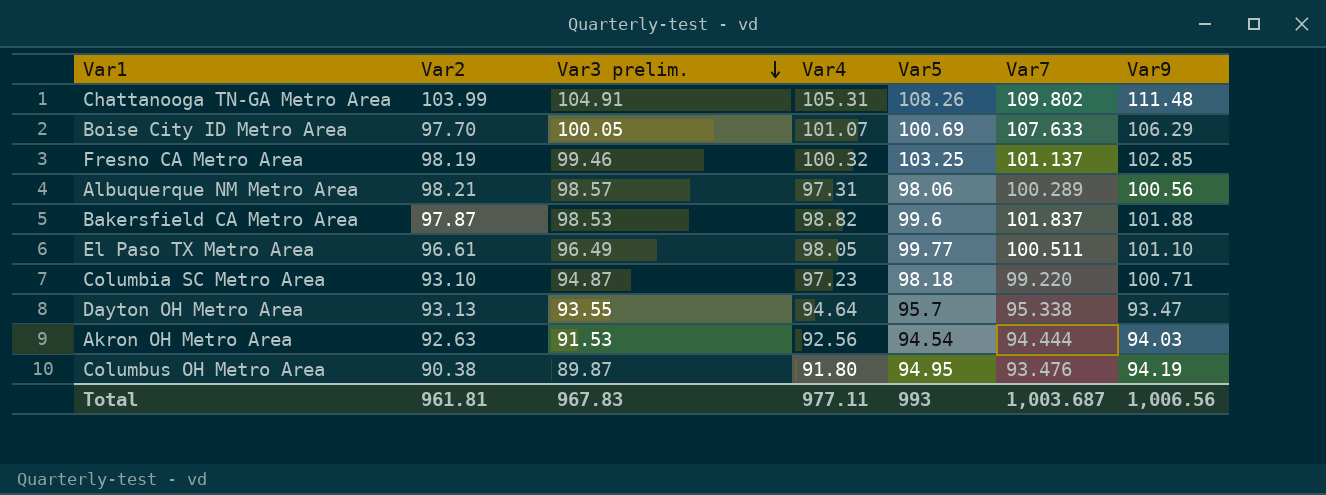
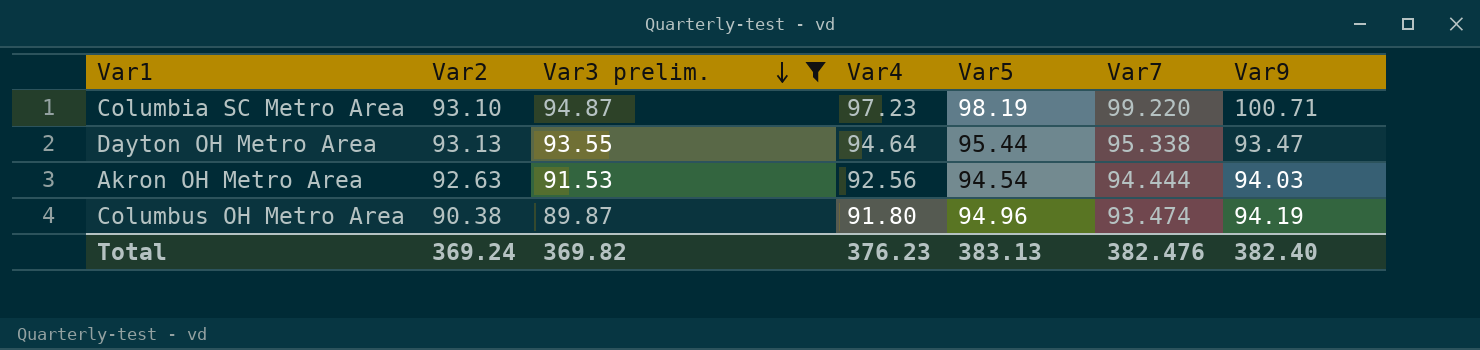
filter: none -> Var3 prelim. <= 94.87
Columbia SC Metro Area | Var5: 98.18 -> 98.19
Dayton OH Metro Area | Var5: 95.7 -> 95.44
Columbus OH Metro Area | Var5: 94.95 -> 94.96
Columbus OH Metro Area | Var7: 93.476 -> 93.474
Total | Var2: 961.81 -> 369.24
Total | Var3 prelim.: 967.83 -> 369.82
Total | Var4: 977.11 -> 376.23
Total | Var5: 993 -> 383.13
Total | Var7: 1,003.687 -> 382.476
Total | Var9: 1,006.56 -> 382.40

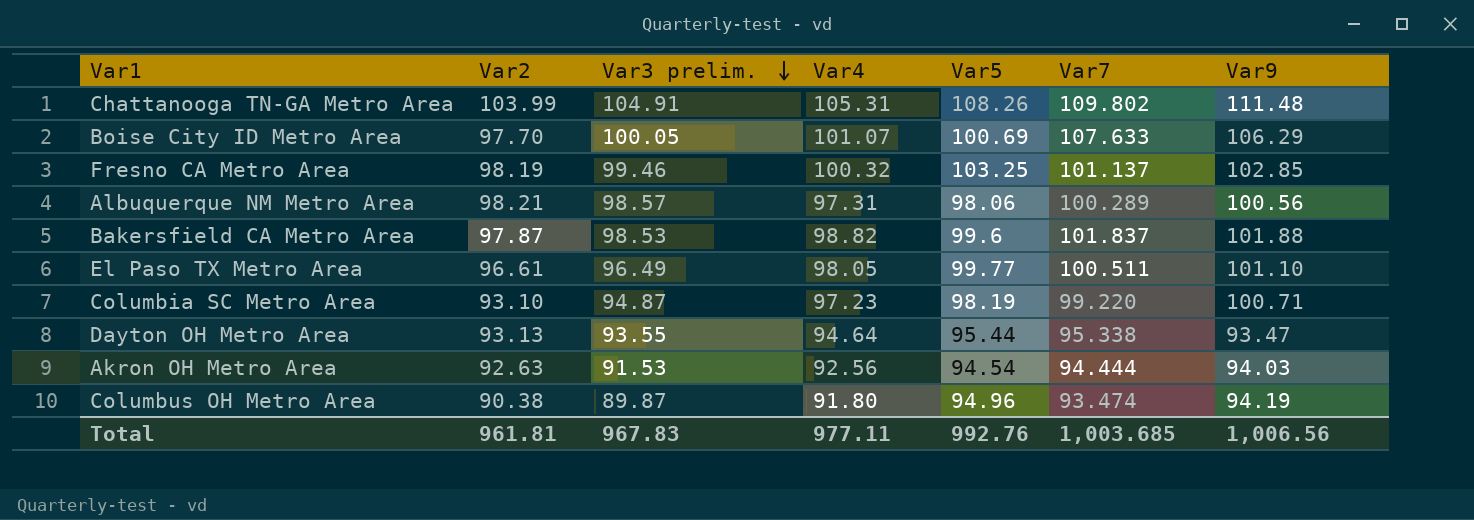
filter: Var3 prelim. <= 94.87 -> none
Total | Var2: 369.24 -> 961.81
Total | Var3 prelim.: 369.82 -> 967.83
Total | Var4: 376.23 -> 977.11
Total | Var5: 383.13 -> 992.76
Total | Var7: 382.476 -> 1,003.685
Total | Var9: 382.40 -> 1,006.56

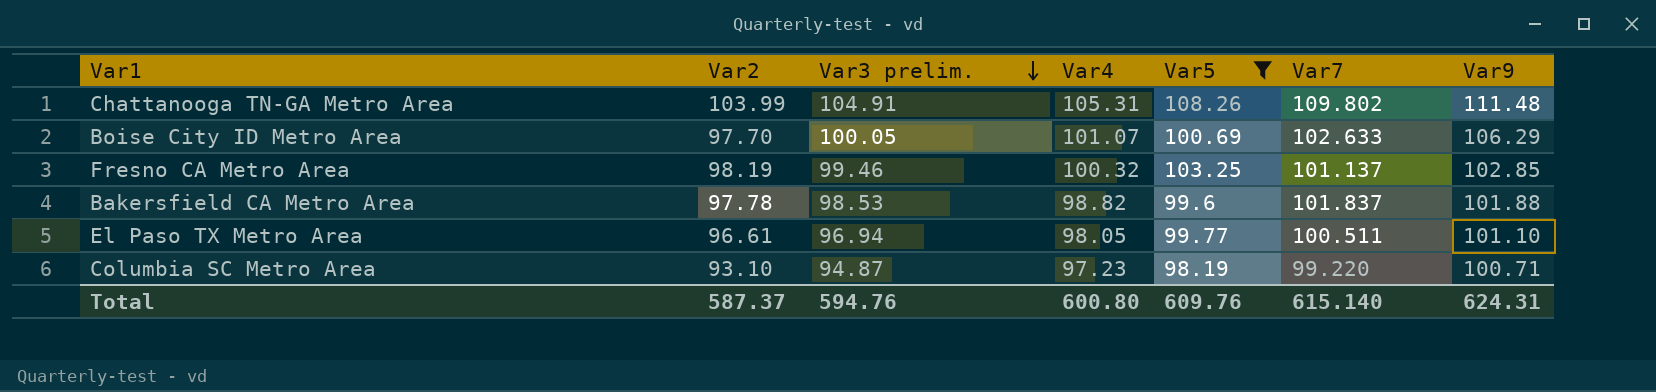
filter: none -> Var5 >= 98.19
Boise City ID Metro Area | Var7: 107.633 -> 102.633
Bakersfield CA Metro Area | Var2: 97.87 -> 97.78
El Paso TX Metro Area | Var3 prelim.: 96.49 -> 96.94
Total | Var2: 961.81 -> 587.37
Total | Var3 prelim.: 967.83 -> 594.76
Total | Var4: 977.11 -> 600.80
Total | Var5: 992.76 -> 609.76
Total | Var7: 1,003.685 -> 615.140
Total | Var9: 1,006.56 -> 624.31

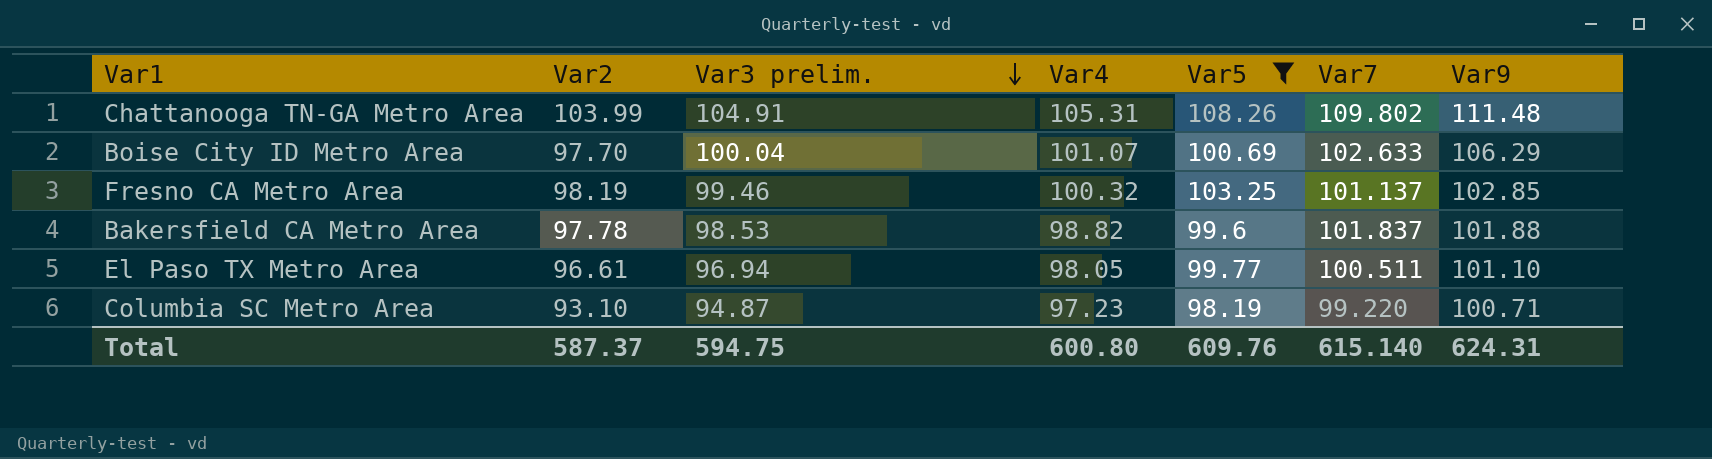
Boise City ID Metro Area | Var3 prelim.: 100.05 -> 100.04
Total | Var3 prelim.: 594.76 -> 594.75

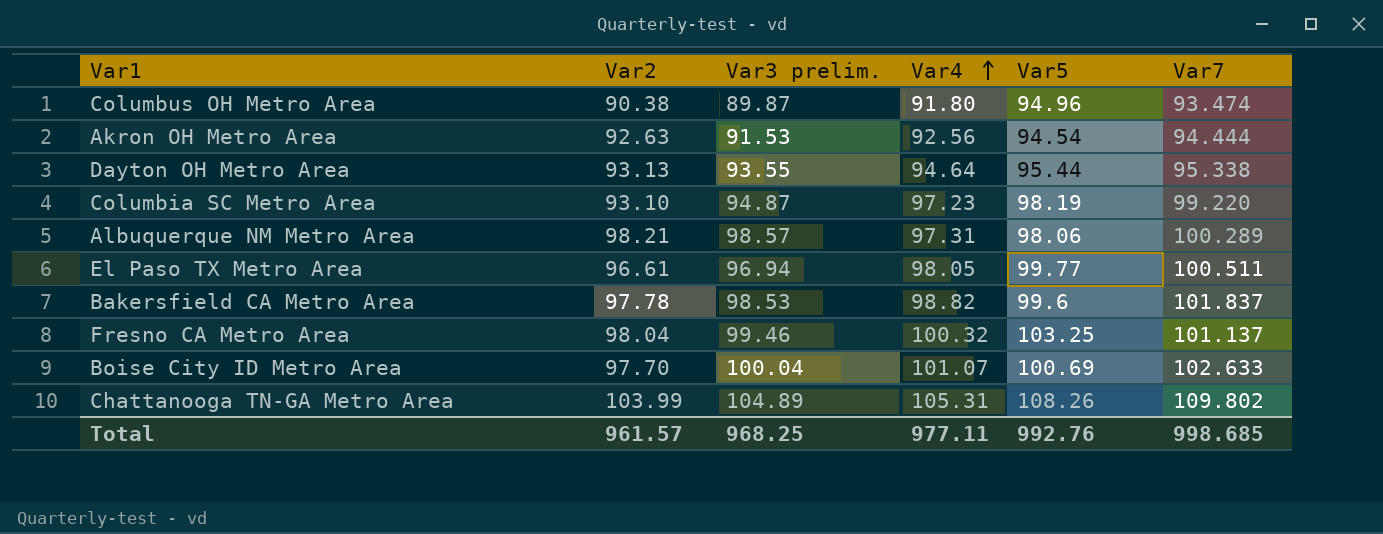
filter: Var5 >= 98.19 -> none
row order: Var3 prelim. descending -> Var4 ascending
column Var9 | position: 7 -> none
Fresno CA Metro Area | Var2: 98.19 -> 98.04
Chattanooga TN-GA Metro Area | Var3 prelim.: 104.91 -> 104.89
Total | Var2: 587.37 -> 961.57
Total | Var3 prelim.: 594.75 -> 968.25
Total | Var4: 600.80 -> 977.11
Total | Var5: 609.76 -> 992.76
Total | Var7: 615.140 -> 998.685

